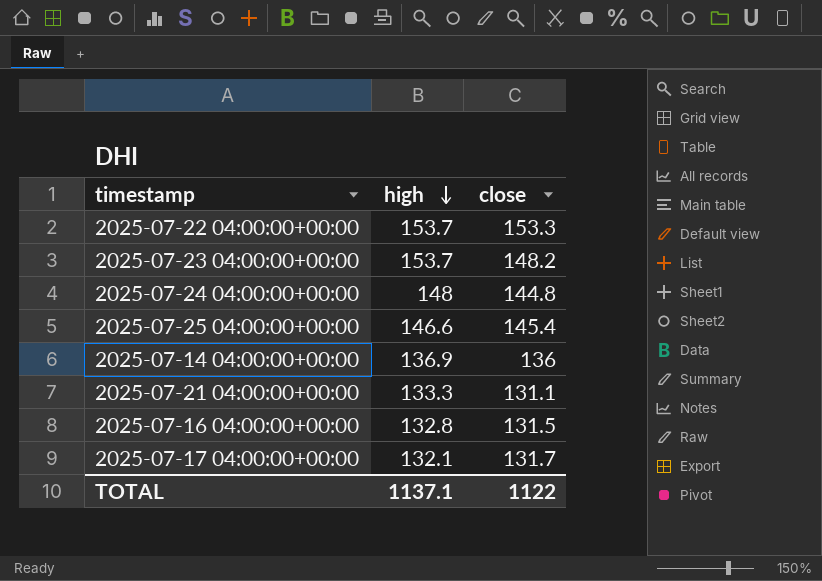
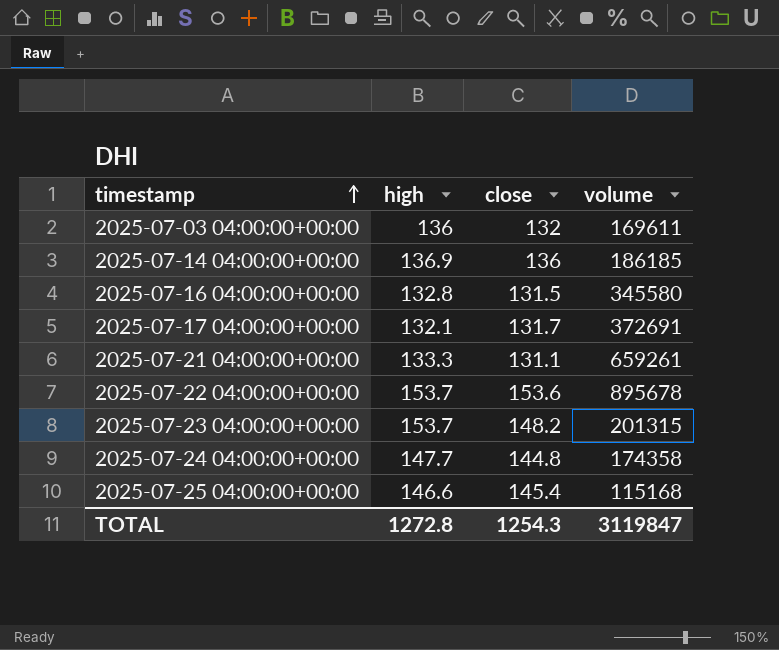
row order: high descending -> timestamp ascending
column volume | position: none -> 4
row 2025-07-03 04:00:00+00:00: none -> 136 | 132 | 169611
2025-07-22 04:00:00+00:00 | close: 153.3 -> 153.6
2025-07-24 04:00:00+00:00 | high: 148 -> 147.7
TOTAL | high: 1137.1 -> 1272.8
TOTAL | close: 1122 -> 1254.3

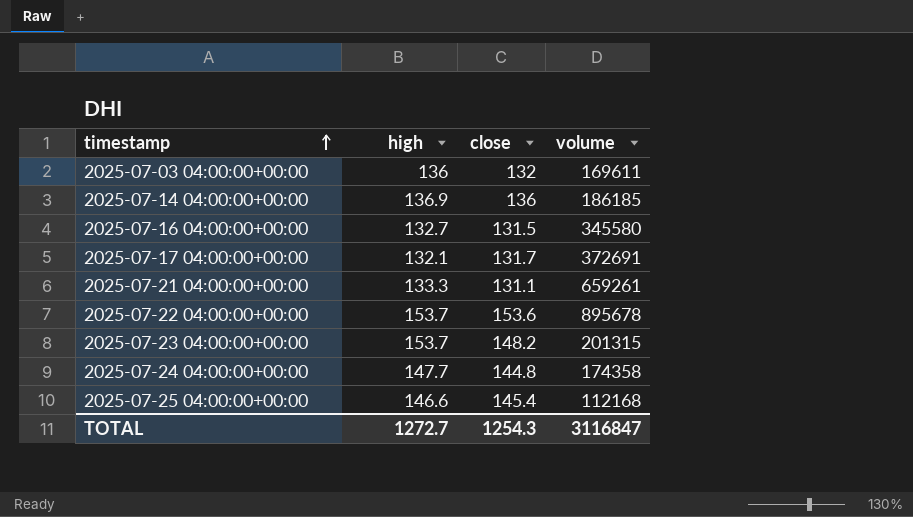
2025-07-16 04:00:00+00:00 | high: 132.8 -> 132.7
2025-07-25 04:00:00+00:00 | volume: 115168 -> 112168
TOTAL | high: 1272.8 -> 1272.7
TOTAL | volume: 3119847 -> 3116847

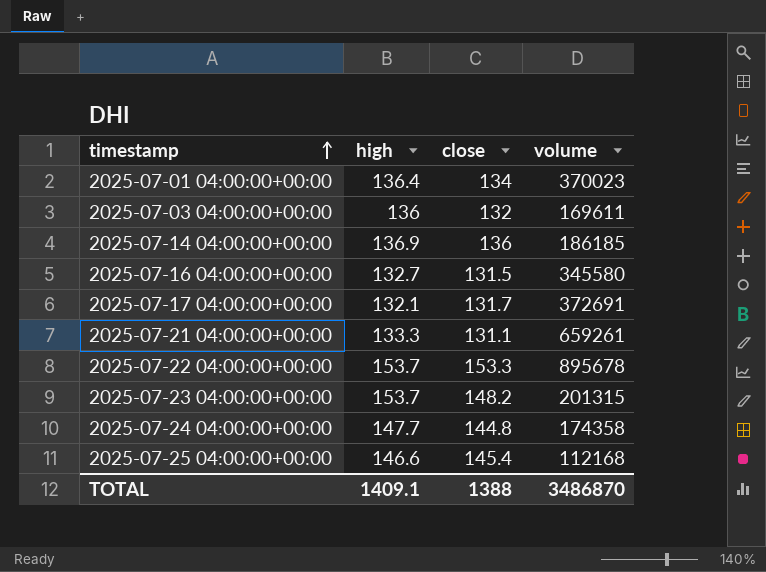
row 2025-07-01 04:00:00+00:00: none -> 136.4 | 134 | 370023
2025-07-22 04:00:00+00:00 | close: 153.6 -> 153.3
TOTAL | high: 1272.7 -> 1409.1
TOTAL | close: 1254.3 -> 1388
TOTAL | volume: 3116847 -> 3486870

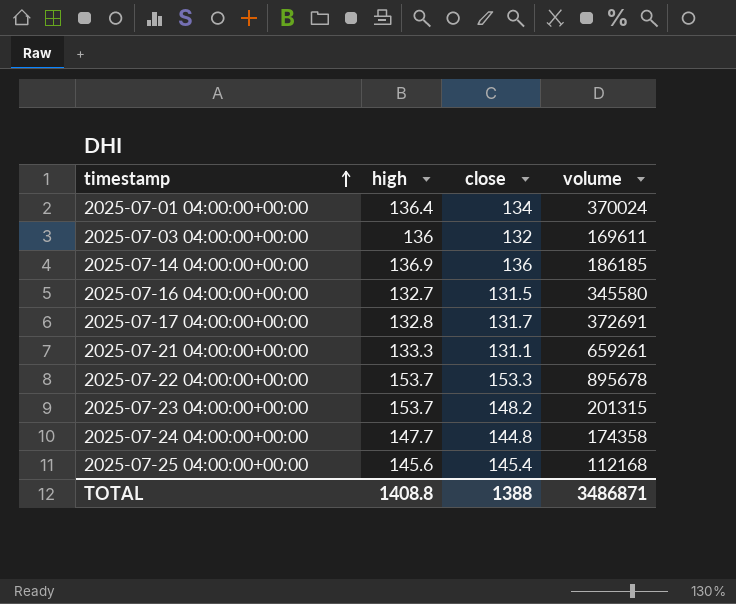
2025-07-01 04:00:00+00:00 | volume: 370023 -> 370024
2025-07-17 04:00:00+00:00 | high: 132.1 -> 132.8
2025-07-25 04:00:00+00:00 | high: 146.6 -> 145.6
TOTAL | high: 1409.1 -> 1408.8
TOTAL | volume: 3486870 -> 3486871

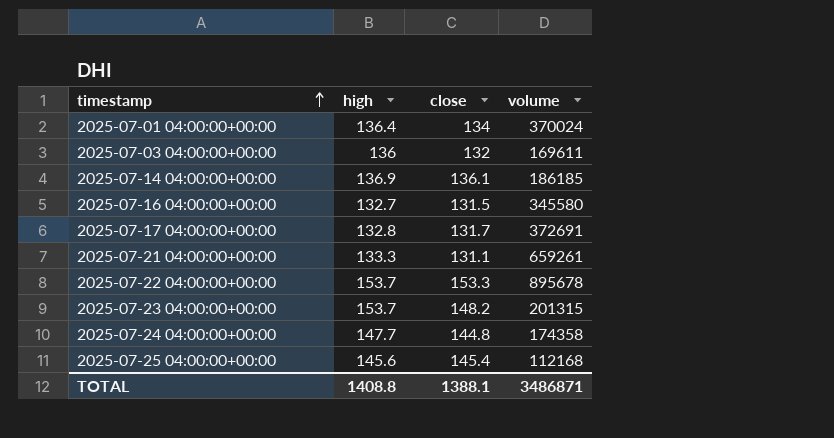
2025-07-14 04:00:00+00:00 | close: 136 -> 136.1
TOTAL | close: 1388 -> 1388.1

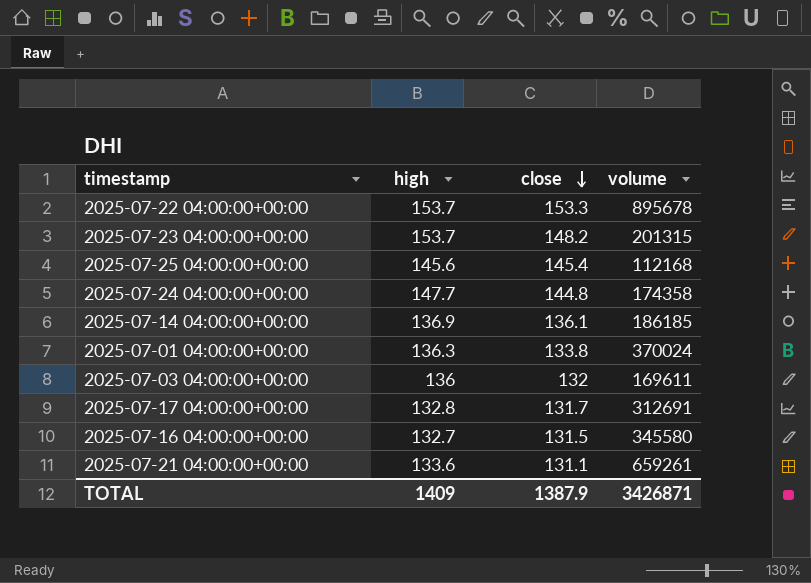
row order: timestamp ascending -> close descending
2025-07-01 04:00:00+00:00 | high: 136.4 -> 136.3
2025-07-01 04:00:00+00:00 | close: 134 -> 133.8
2025-07-17 04:00:00+00:00 | volume: 372691 -> 312691
2025-07-21 04:00:00+00:00 | high: 133.3 -> 133.6
TOTAL | high: 1408.8 -> 1409
TOTAL | close: 1388.1 -> 1387.9
TOTAL | volume: 3486871 -> 3426871

